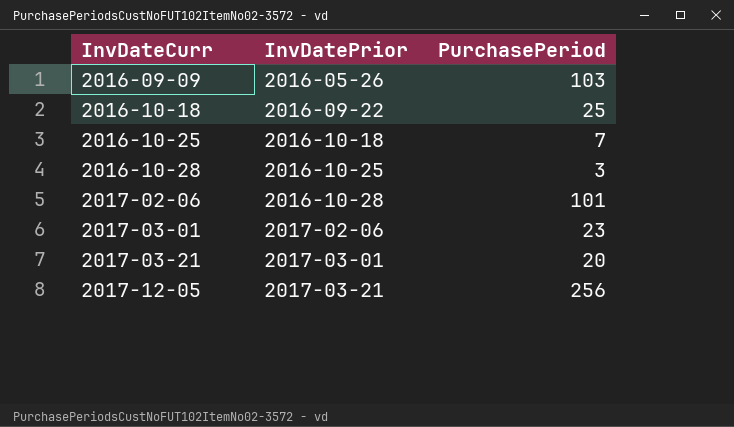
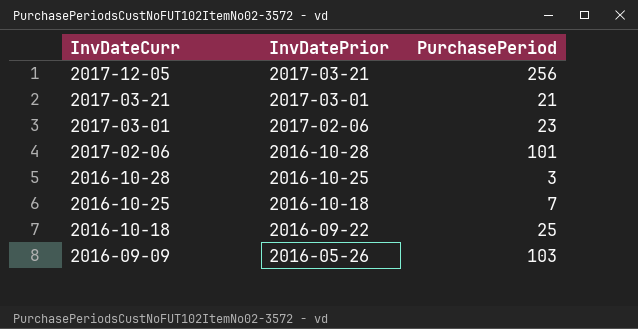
row order: InvDateCurr ascending -> InvDateCurr descending
2017-03-21 | PurchasePeriod: 20 -> 21

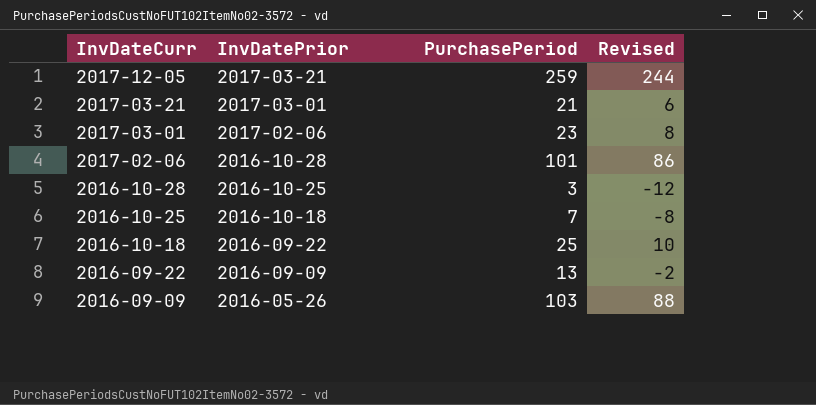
column Revised | formula: none -> [PurchasePeriod] - 15
2017-12-05 | PurchasePeriod: 256 -> 259
row 2016-09-22: none -> 2016-09-09 | 13 | -2

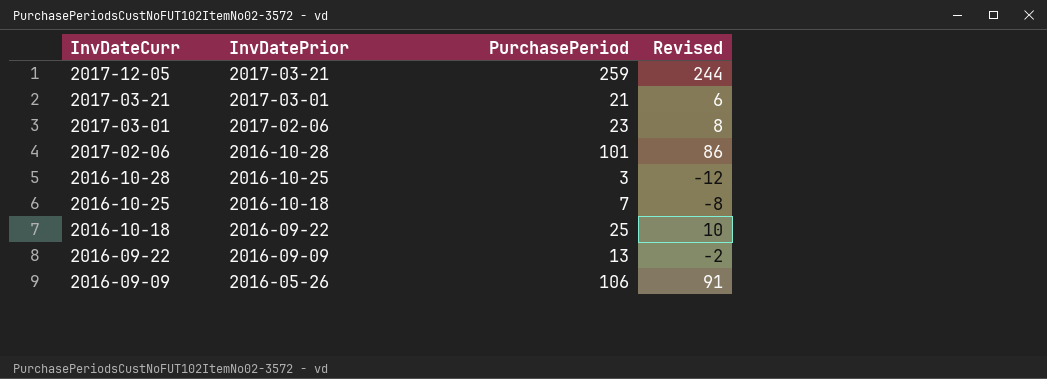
2016-09-09 | PurchasePeriod: 103 -> 106
2016-09-09 | Revised: 88 -> 91

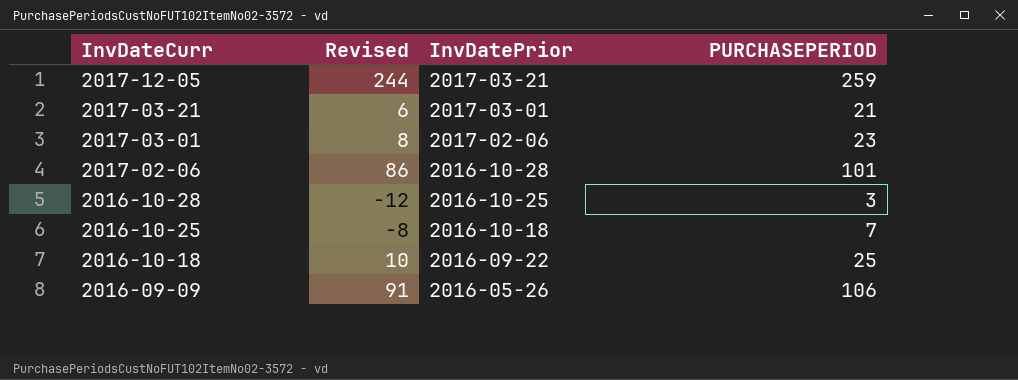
column Revised | position: 4 -> 2
column name: PurchasePeriod -> PURCHASEPERIOD
row 2016-09-22: 2016-09-09 | 13 | -2 -> none

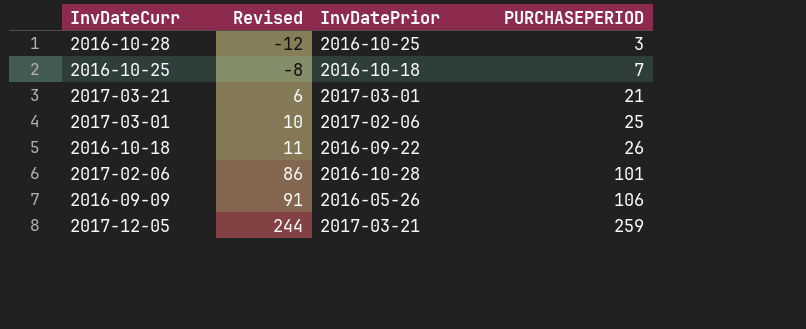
row order: InvDateCurr descending -> Revised ascending
2017-03-01 | Revised: 8 -> 10
2017-03-01 | PURCHASEPERIOD: 23 -> 25
2016-10-18 | Revised: 10 -> 11
2016-10-18 | PURCHASEPERIOD: 25 -> 26

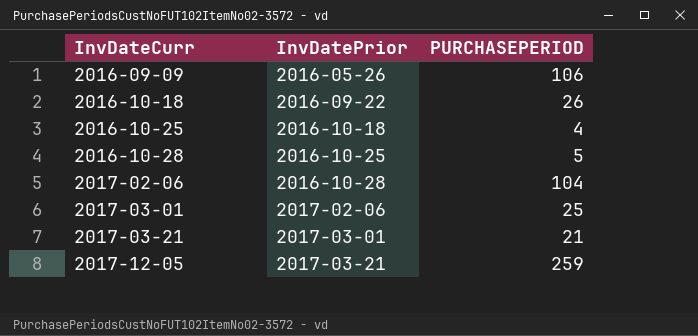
row order: Revised ascending -> InvDateCurr ascending
column Revised | formula: [PURCHASEPERIOD] - 15 -> none
2016-10-25 | PURCHASEPERIOD: 7 -> 4
2016-10-28 | PURCHASEPERIOD: 3 -> 5
2017-02-06 | PURCHASEPERIOD: 101 -> 104

